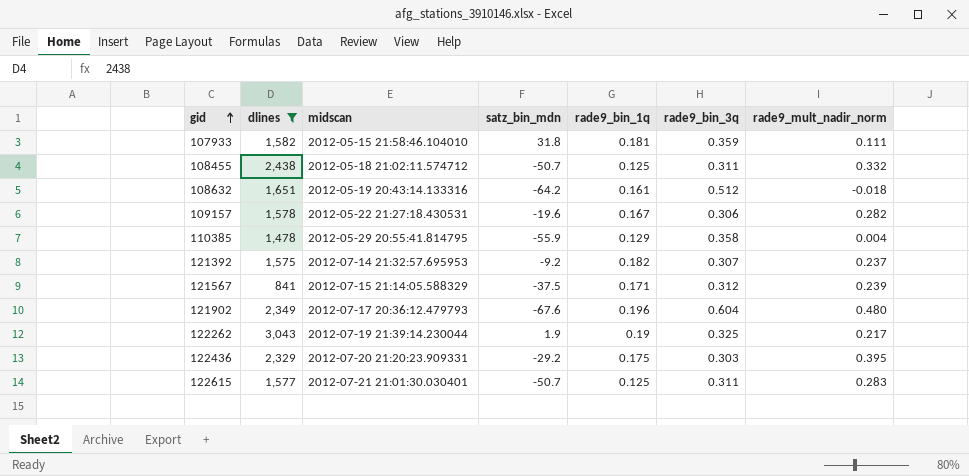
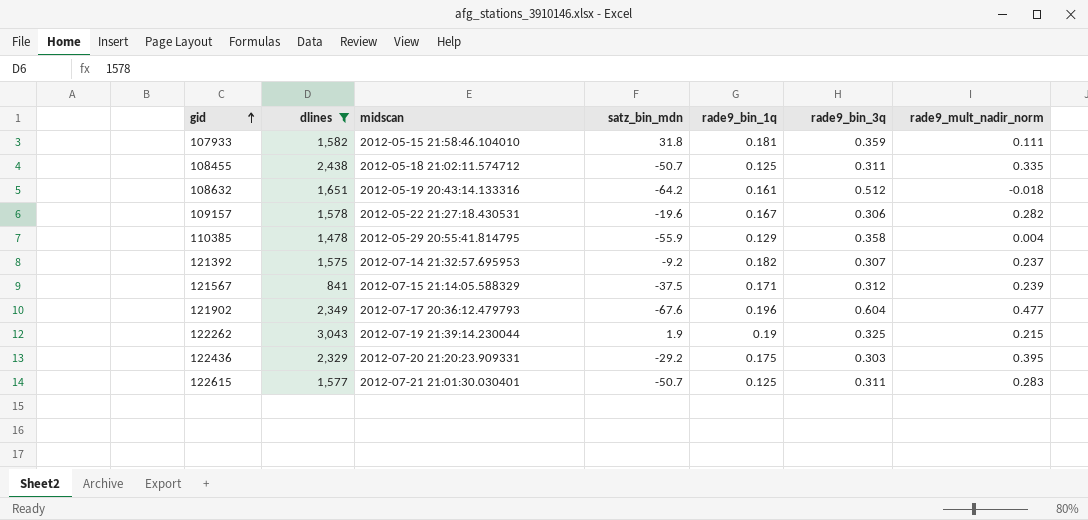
108455 | rade9_mult_nadir_norm: 0.332 -> 0.335
121902 | rade9_mult_nadir_norm: 0.480 -> 0.477
122262 | rade9_mult_nadir_norm: 0.217 -> 0.215

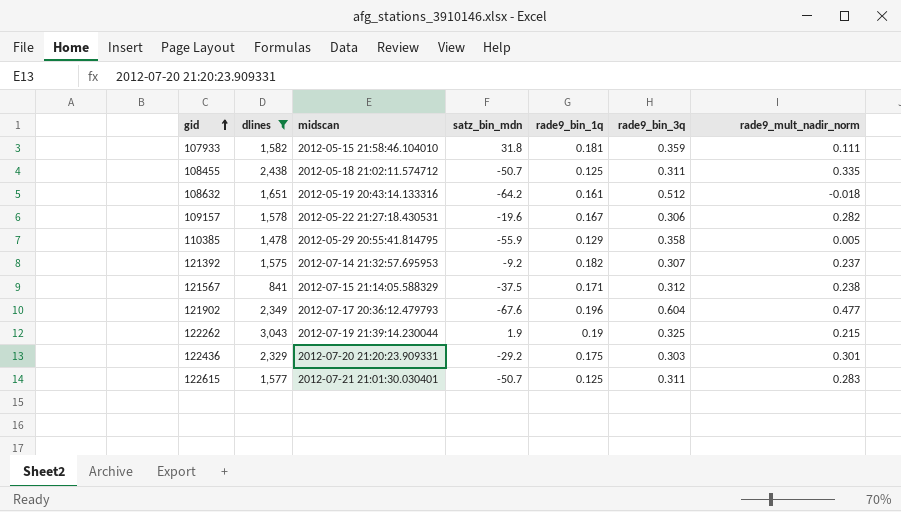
110385 | rade9_mult_nadir_norm: 0.004 -> 0.005
121567 | rade9_mult_nadir_norm: 0.239 -> 0.238
122436 | rade9_mult_nadir_norm: 0.395 -> 0.301

